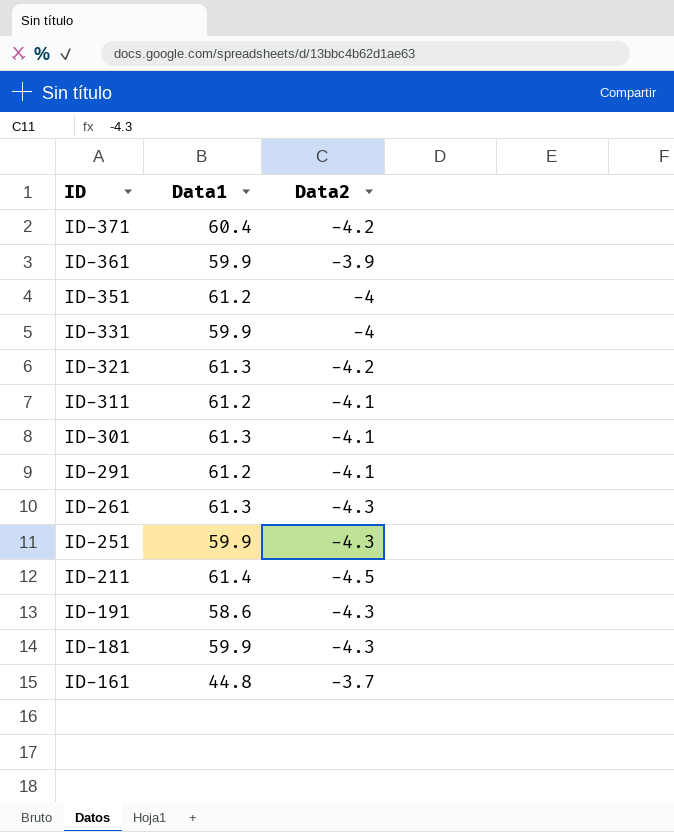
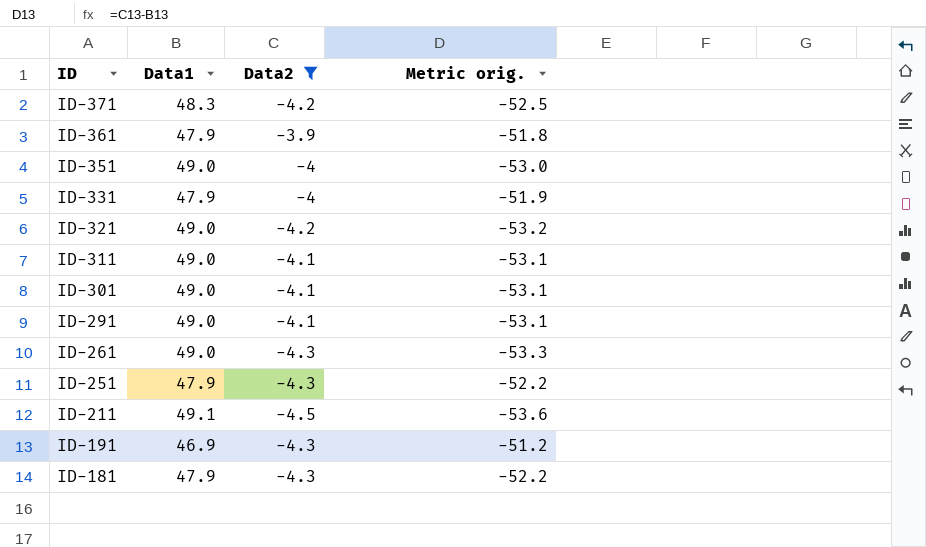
filter: none -> Data2 != -3.7
column Metric orig. | formula: none -> [Data2] - [Data1]
ID-371 | Data1: 60.4 -> 48.3
ID-361 | Data1: 59.9 -> 47.9
ID-351 | Data1: 61.2 -> 49.0
ID-331 | Data1: 59.9 -> 47.9
ID-321 | Data1: 61.3 -> 49.0
ID-311 | Data1: 61.2 -> 49.0
ID-301 | Data1: 61.3 -> 49.0
ID-291 | Data1: 61.2 -> 49.0
ID-261 | Data1: 61.3 -> 49.0
ID-251 | Data1: 59.9 -> 47.9
ID-211 | Data1: 61.4 -> 49.1
ID-191 | Data1: 58.6 -> 46.9
ID-181 | Data1: 59.9 -> 47.9

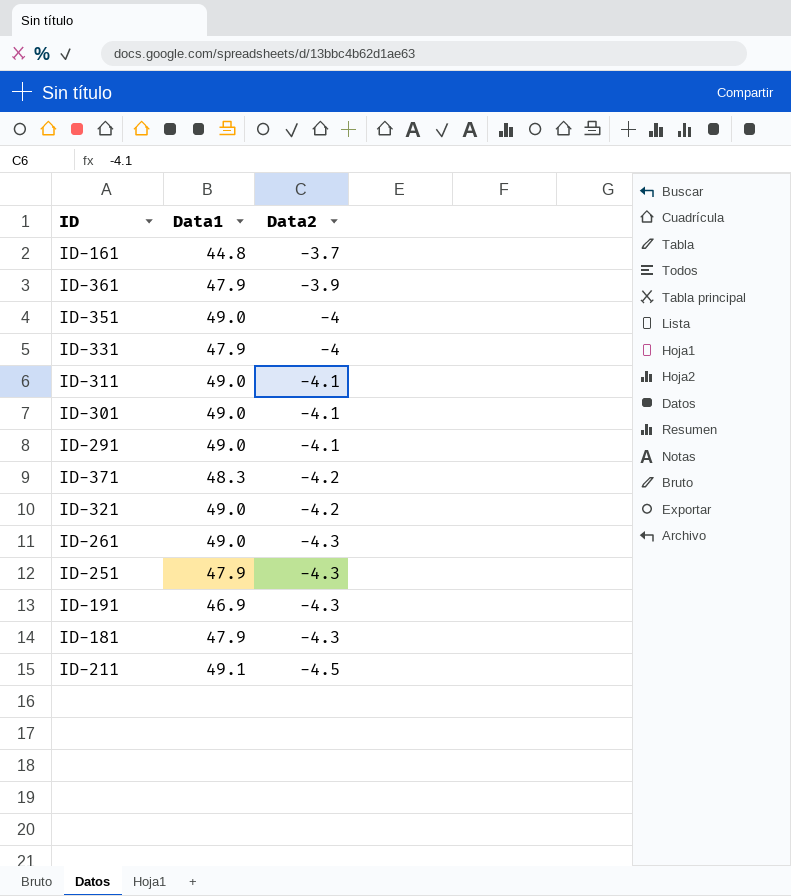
filter: Data2 != -3.7 -> none
row order: ID descending -> Data2 descending
column Metric orig. | formula: [Data2] - [Data1] -> none

